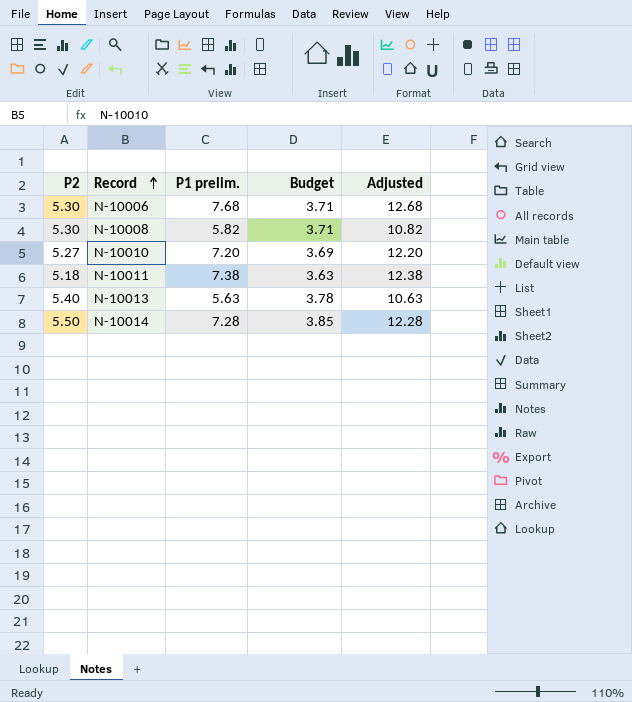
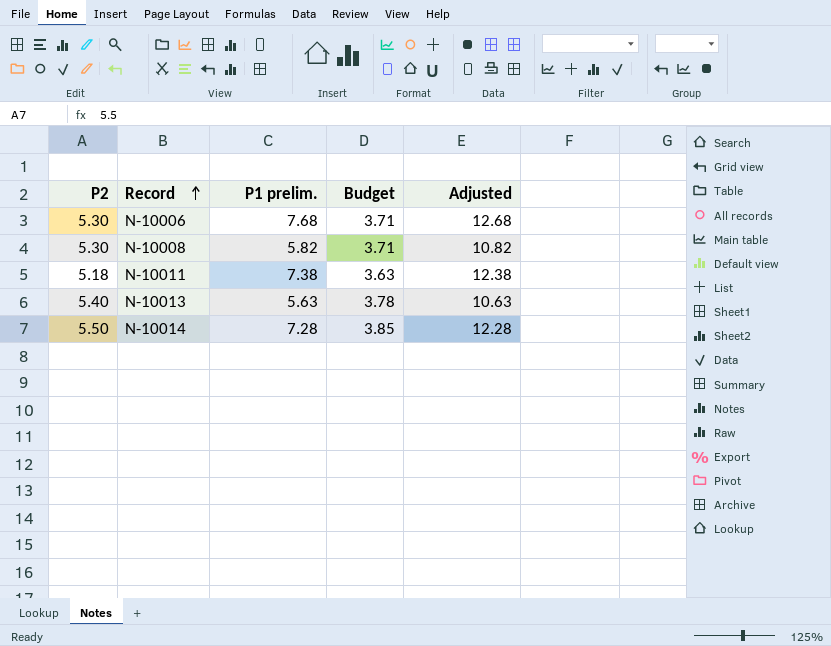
row N-10010: 5.27 | 7.20 | 3.69 | 12.20 -> none

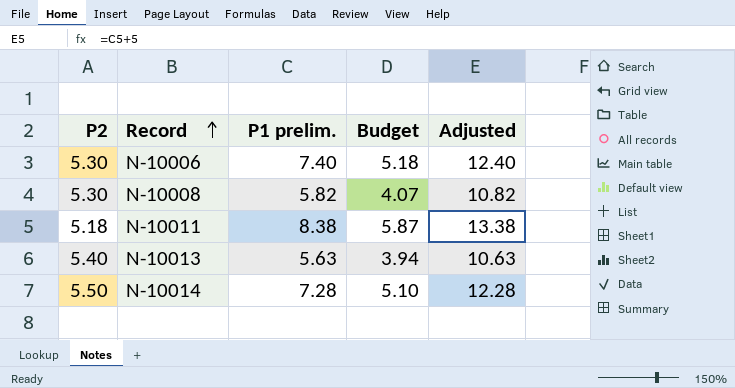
column Budget | formula: [P2] * 0.7 -> [P1 prelim.] * 0.7
N-10006 | P1 prelim.: 7.68 -> 7.40
N-10006 | Adjusted: 12.68 -> 12.40
N-10011 | P1 prelim.: 7.38 -> 8.38
N-10011 | Adjusted: 12.38 -> 13.38

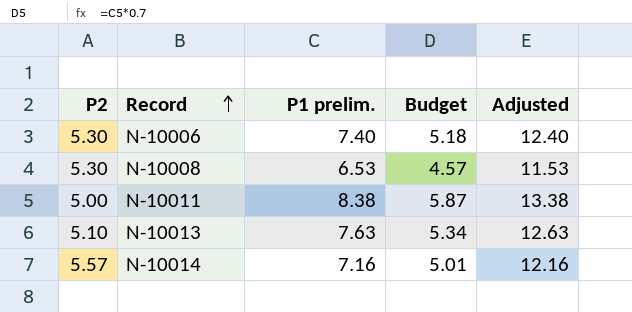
N-10008 | P1 prelim.: 5.82 -> 6.53
N-10008 | Budget: 4.07 -> 4.57
N-10008 | Adjusted: 10.82 -> 11.53
N-10011 | P2: 5.18 -> 5.00
N-10013 | P2: 5.40 -> 5.10
N-10013 | P1 prelim.: 5.63 -> 7.63
N-10013 | Budget: 3.94 -> 5.34
N-10013 | Adjusted: 10.63 -> 12.63
N-10014 | P2: 5.50 -> 5.57
N-10014 | P1 prelim.: 7.28 -> 7.16
N-10014 | Budget: 5.10 -> 5.01
N-10014 | Adjusted: 12.28 -> 12.16

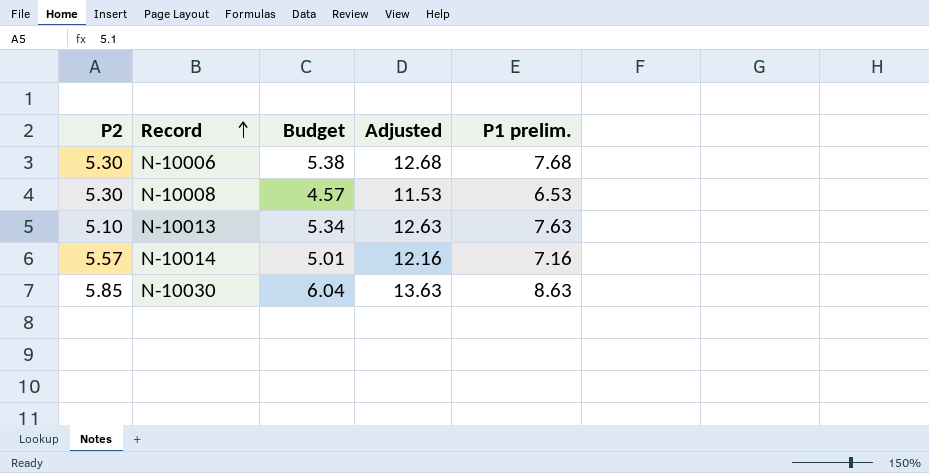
column P1 prelim. | position: 3 -> 5
row N-10011: 5.00 | 8.38 | 5.87 | 13.38 -> none
N-10006 | Budget: 5.18 -> 5.38
N-10006 | Adjusted: 12.40 -> 12.68
N-10006 | P1 prelim.: 7.40 -> 7.68
row N-10030: none -> 5.85 | 6.04 | 13.63 | 8.63

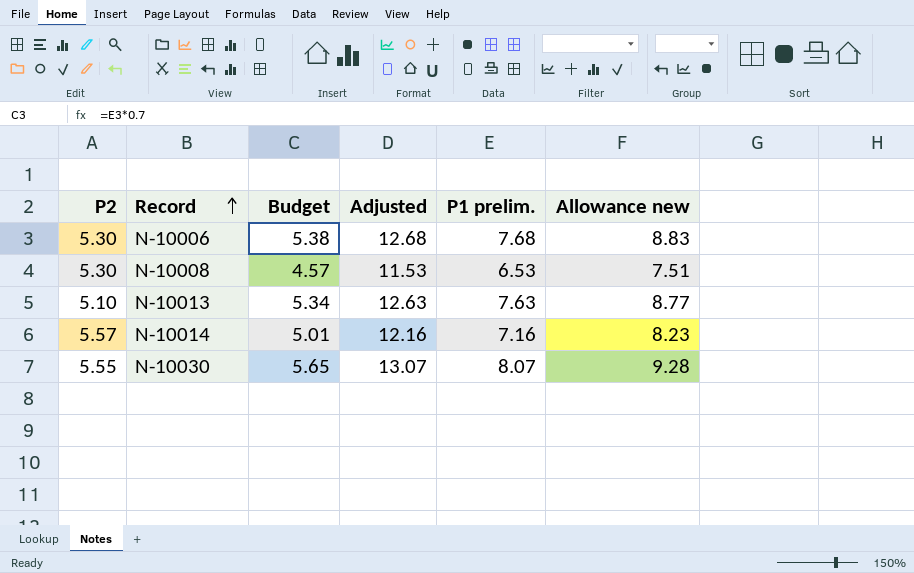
column Allowance new | formula: none -> [P1 prelim.] * 1.15
N-10030 | P2: 5.85 -> 5.55
N-10030 | Budget: 6.04 -> 5.65
N-10030 | Adjusted: 13.63 -> 13.07
N-10030 | P1 prelim.: 8.63 -> 8.07

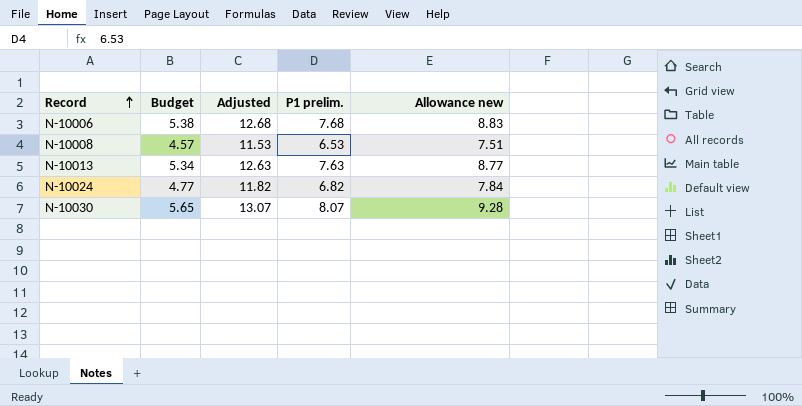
column P2 | position: 1 -> none
row N-10014: 5.57 | 5.01 | 12.16 | 7.16 | 8.23 -> none
row N-10024: none -> 4.77 | 11.82 | 6.82 | 7.84

